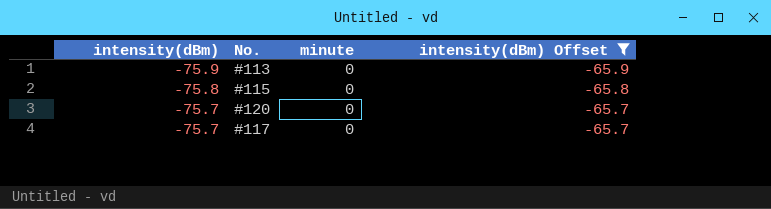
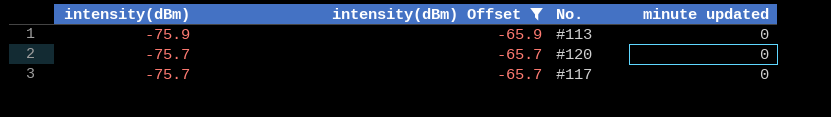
column intensity(dBm) Offset | position: 4 -> 2
column name: minute -> minute updated
row #115: -75.8 | 0 | -65.8 -> none

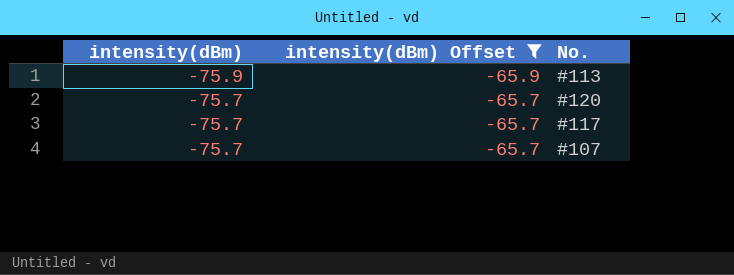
column minute updated | position: 4 -> none
row #107: none -> -75.7 | -65.7

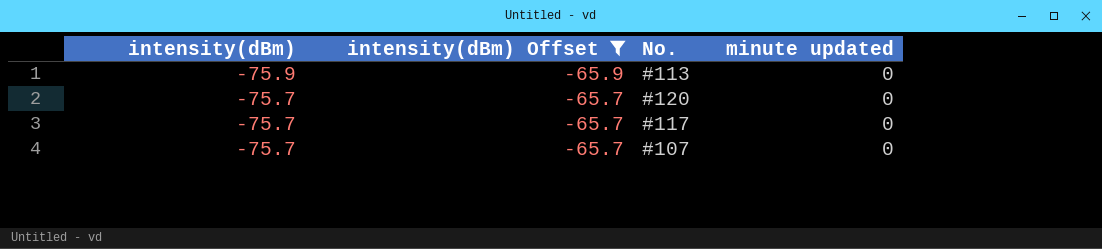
column minute updated | position: none -> 4

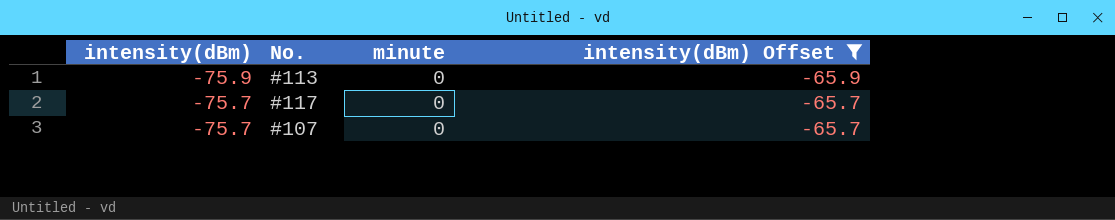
column name: minute updated -> minute
column intensity(dBm) Offset | position: 2 -> 4
row #120: -75.7 | -65.7 | 0 -> none

